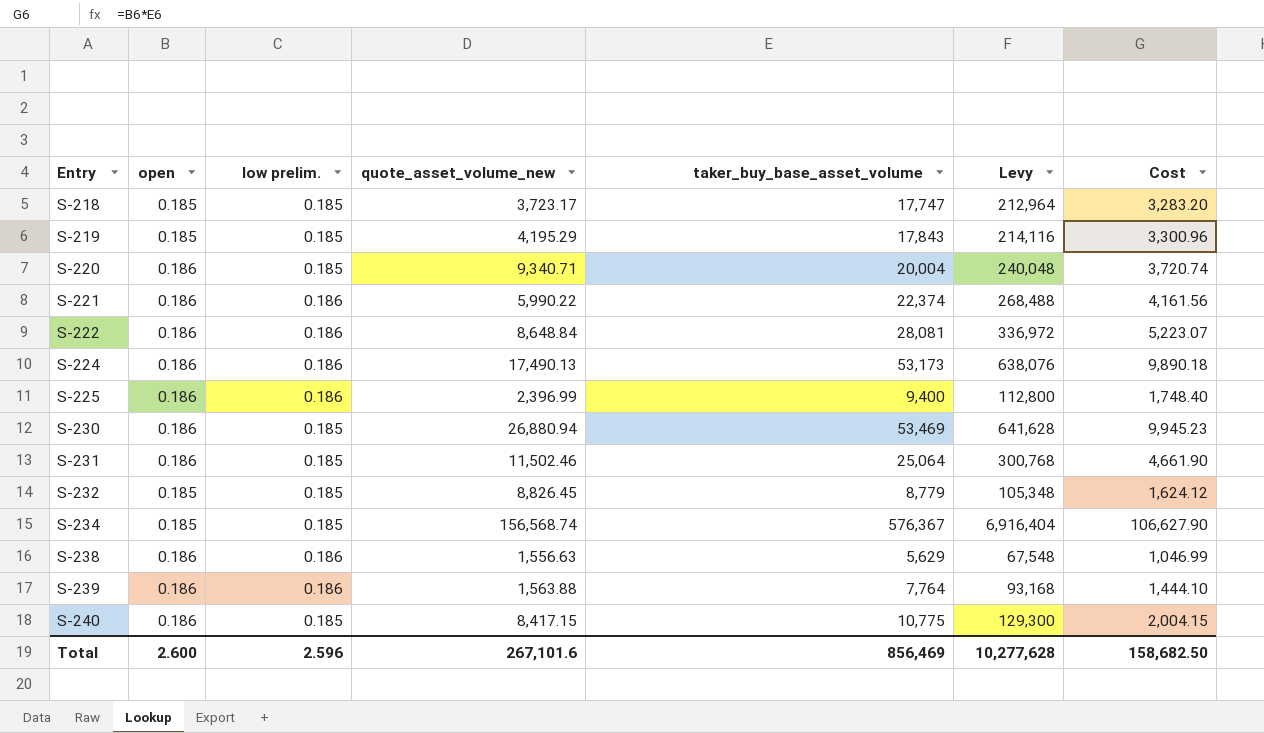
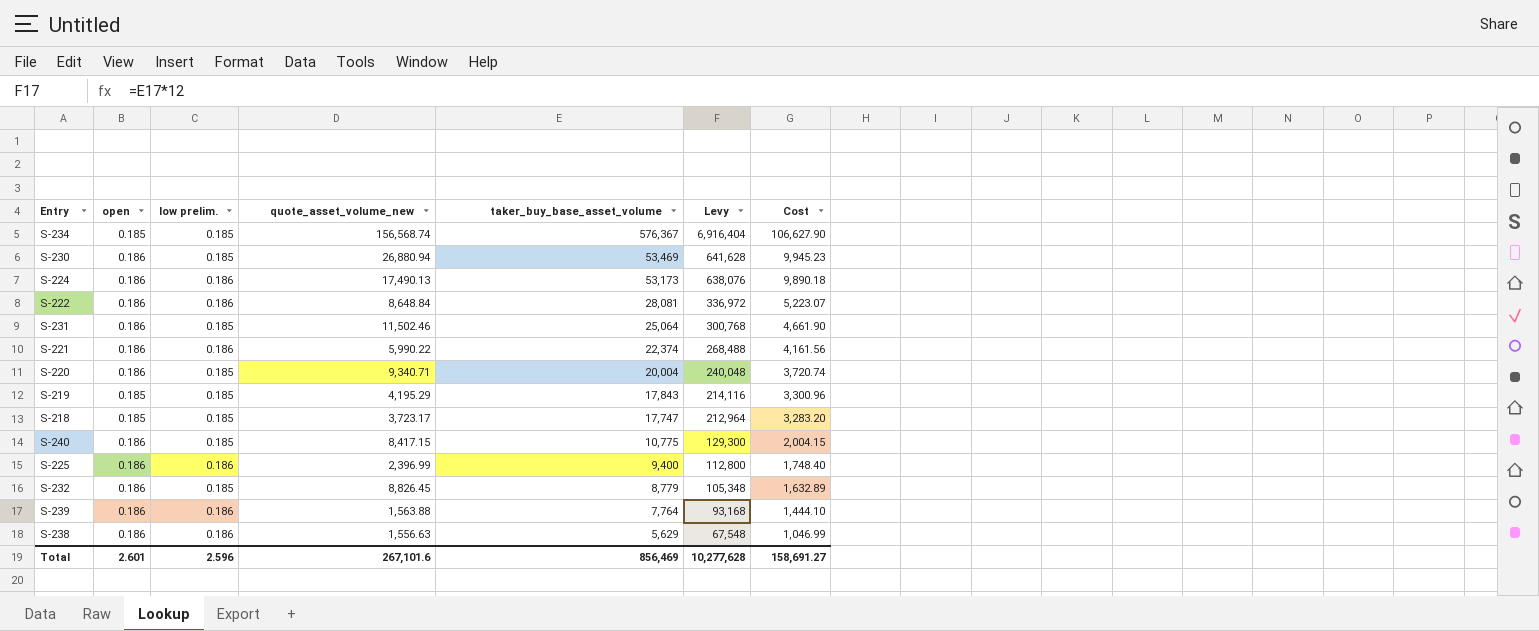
row order: Entry ascending -> taker_buy_base_asset_volume descending
S-232 | open: 0.185 -> 0.186
S-232 | Cost: 1,624.12 -> 1,632.89
Total | open: 2.600 -> 2.601
Total | Cost: 158,682.50 -> 158,691.27

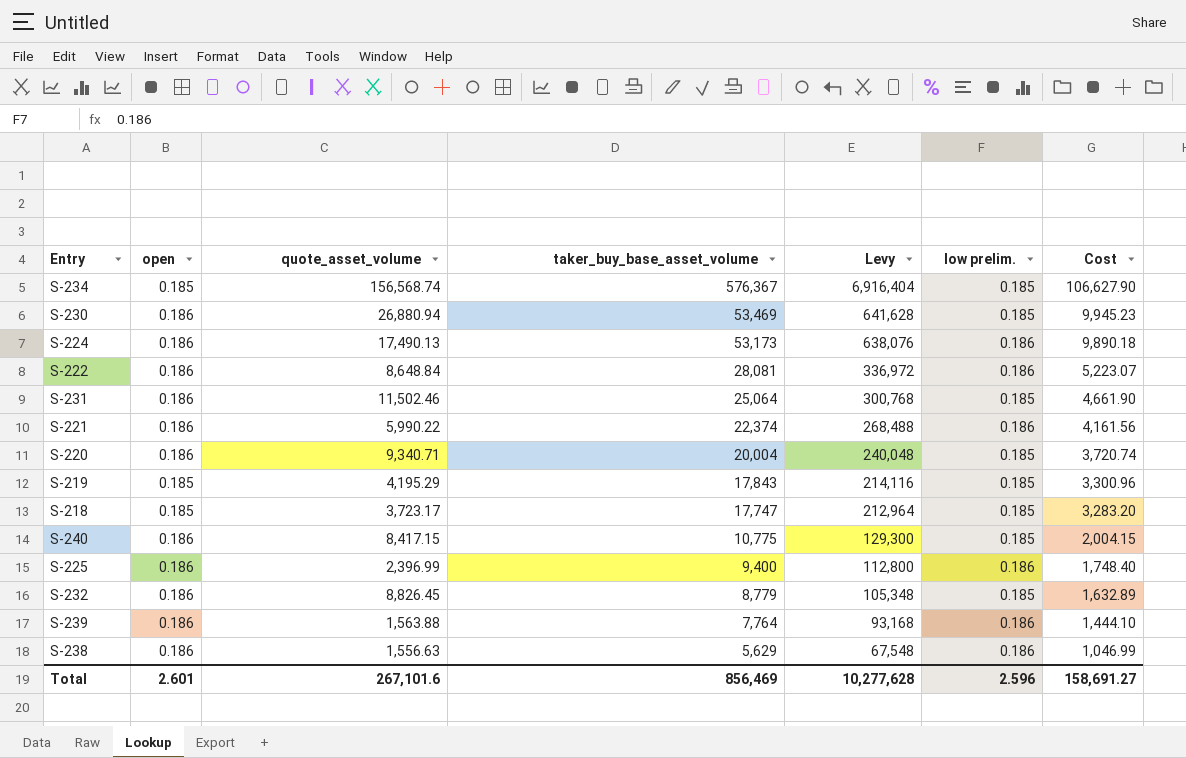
column name: quote_asset_volume_new -> quote_asset_volume
column low prelim. | position: 3 -> 6

